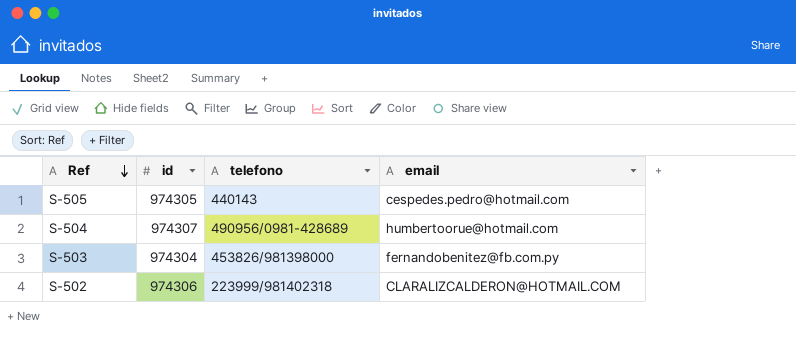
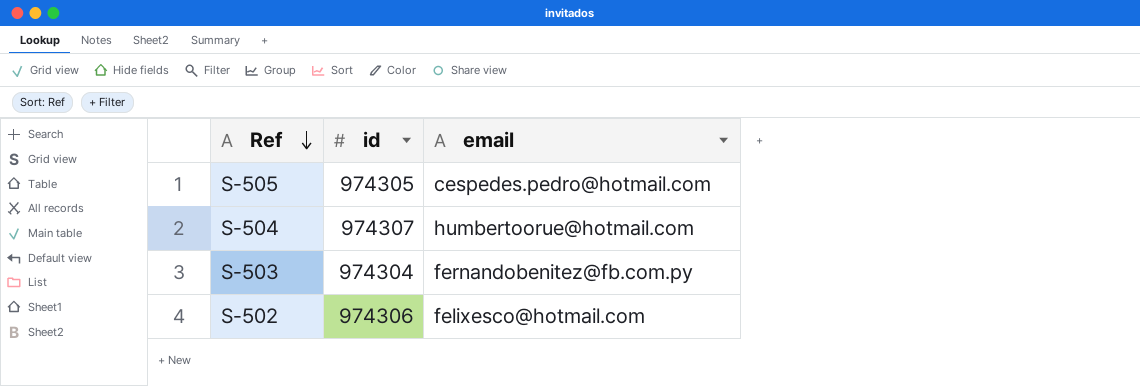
column telefono | position: 3 -> none
S-502 | email: CLARALIZCALDERON@HOTMAIL.COM -> felixesco@hotmail.com

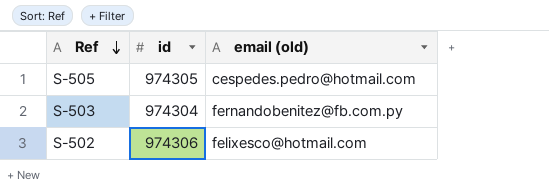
column name: email -> email (old)
row S-504: 974307 | humbertoorue@hotmail.com -> none

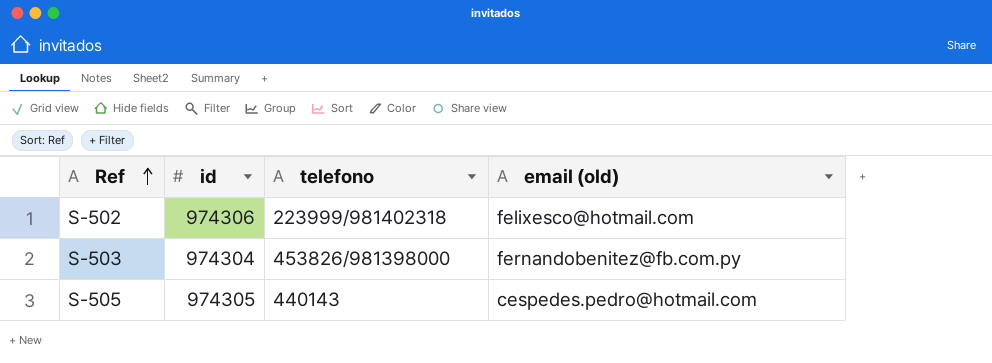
row order: Ref descending -> Ref ascending
column telefono | position: none -> 3

